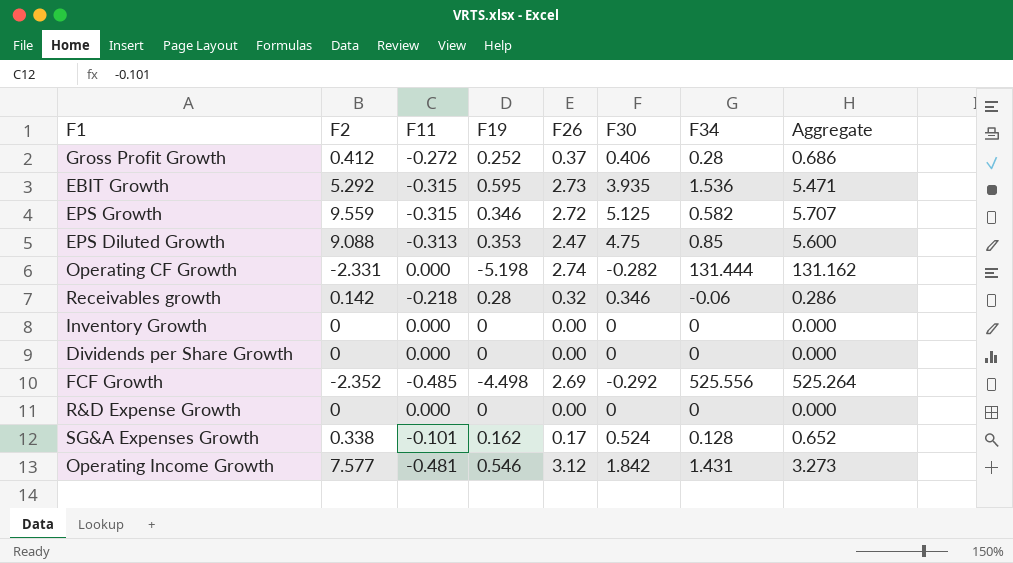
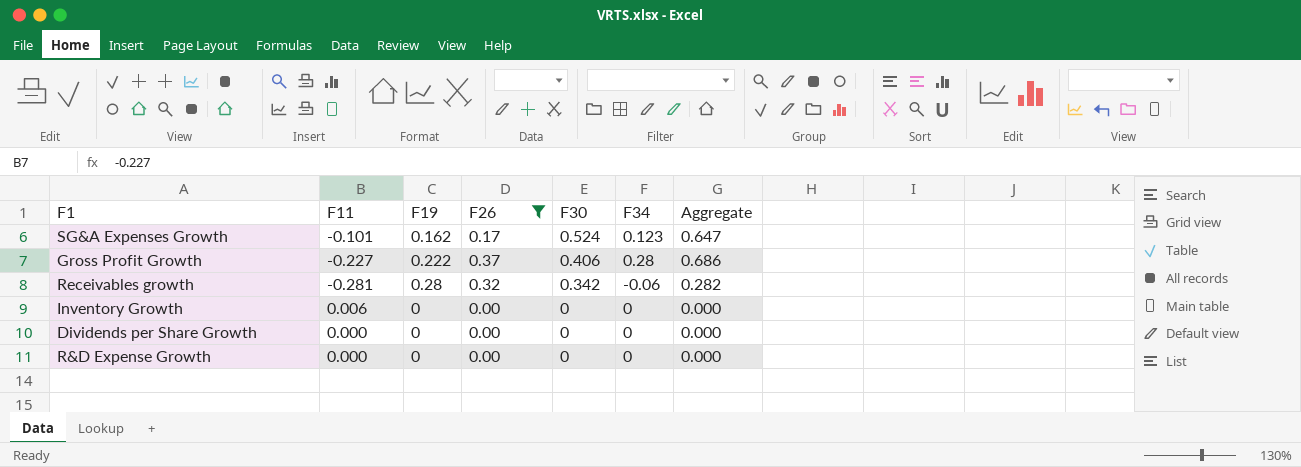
filter: none -> F26 <= 0.37
row order: none -> F30 descending
column F2 | position: 2 -> none
SG&A Expenses Growth | F34: 0.128 -> 0.123
SG&A Expenses Growth | Aggregate: 0.652 -> 0.647
Gross Profit Growth | F11: -0.272 -> -0.227
Gross Profit Growth | F19: 0.252 -> 0.222
Receivables growth | F11: -0.218 -> -0.281
Receivables growth | F30: 0.346 -> 0.342
Receivables growth | Aggregate: 0.286 -> 0.282
Inventory Growth | F11: 0.000 -> 0.006

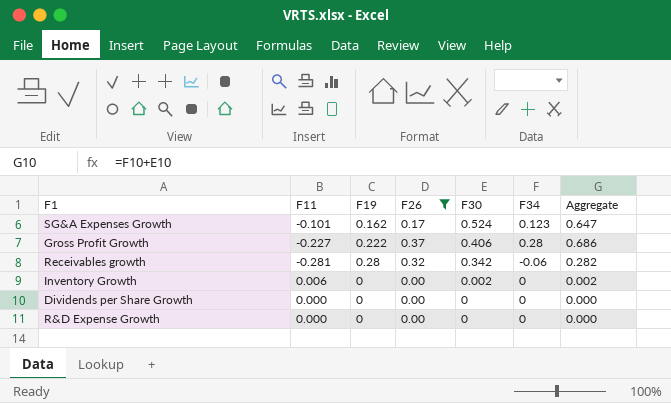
Inventory Growth | F30: 0 -> 0.002
Inventory Growth | Aggregate: 0.000 -> 0.002

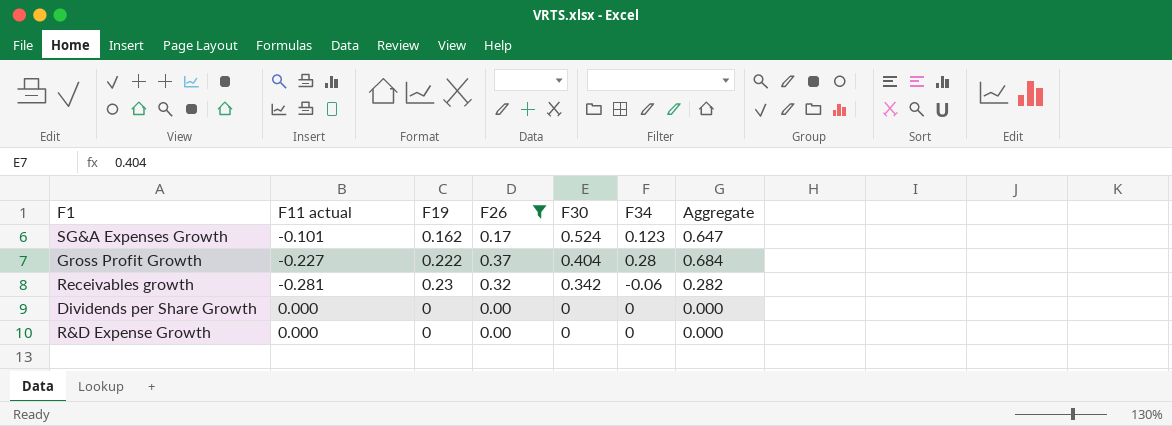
column name: F11 -> F11 actual
row Inventory Growth: 0.006 | 0 | 0.00 | 0.002 | 0 | 0.002 -> none
Gross Profit Growth | F30: 0.406 -> 0.404
Gross Profit Growth | Aggregate: 0.686 -> 0.684
Receivables growth | F19: 0.28 -> 0.23

